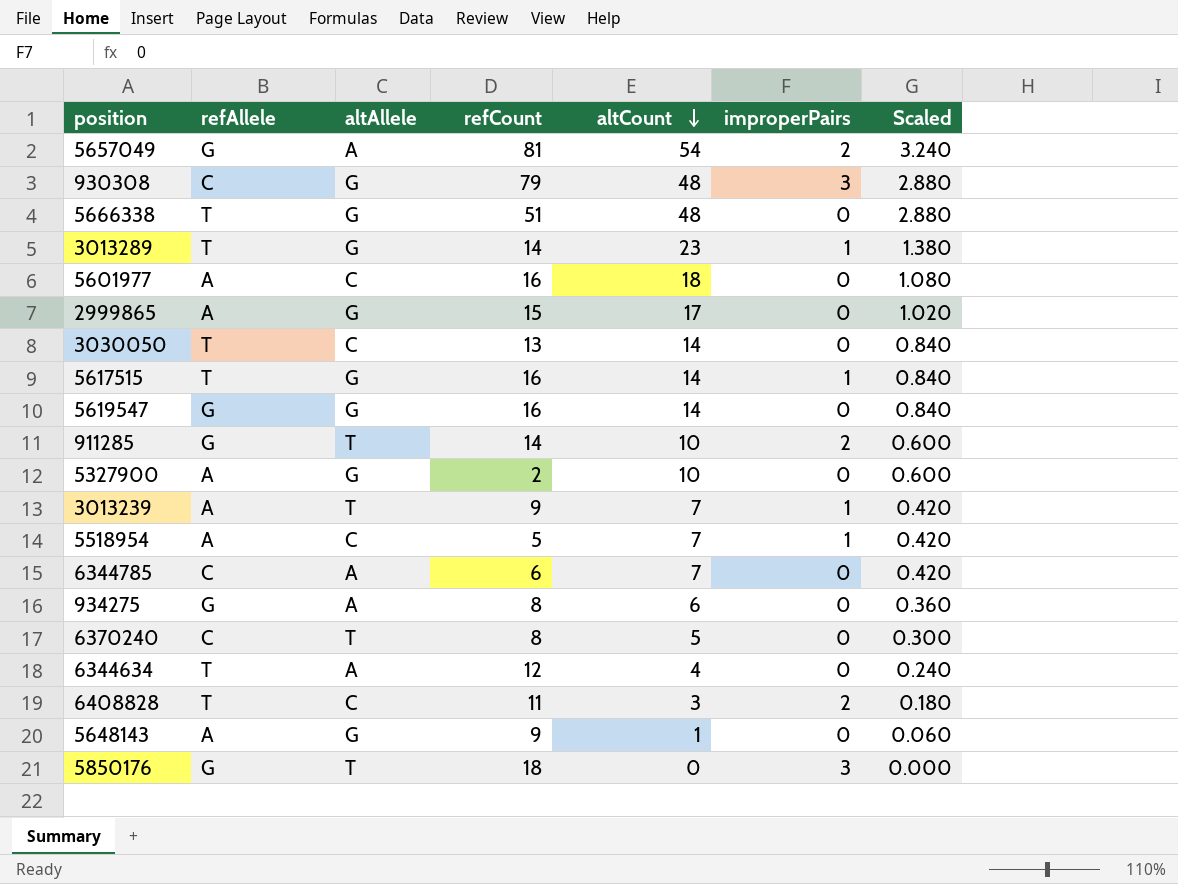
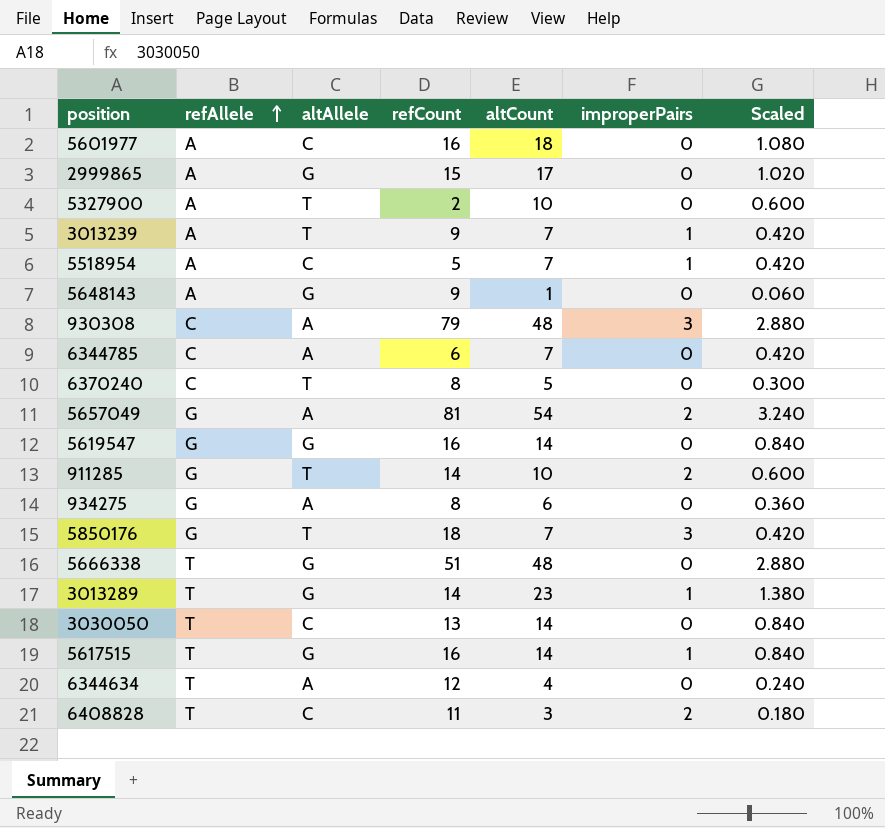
row order: altCount descending -> refAllele ascending
5327900 | altAllele: G -> T
930308 | altAllele: G -> A
5850176 | altCount: 0 -> 7
5850176 | Scaled: 0.000 -> 0.420

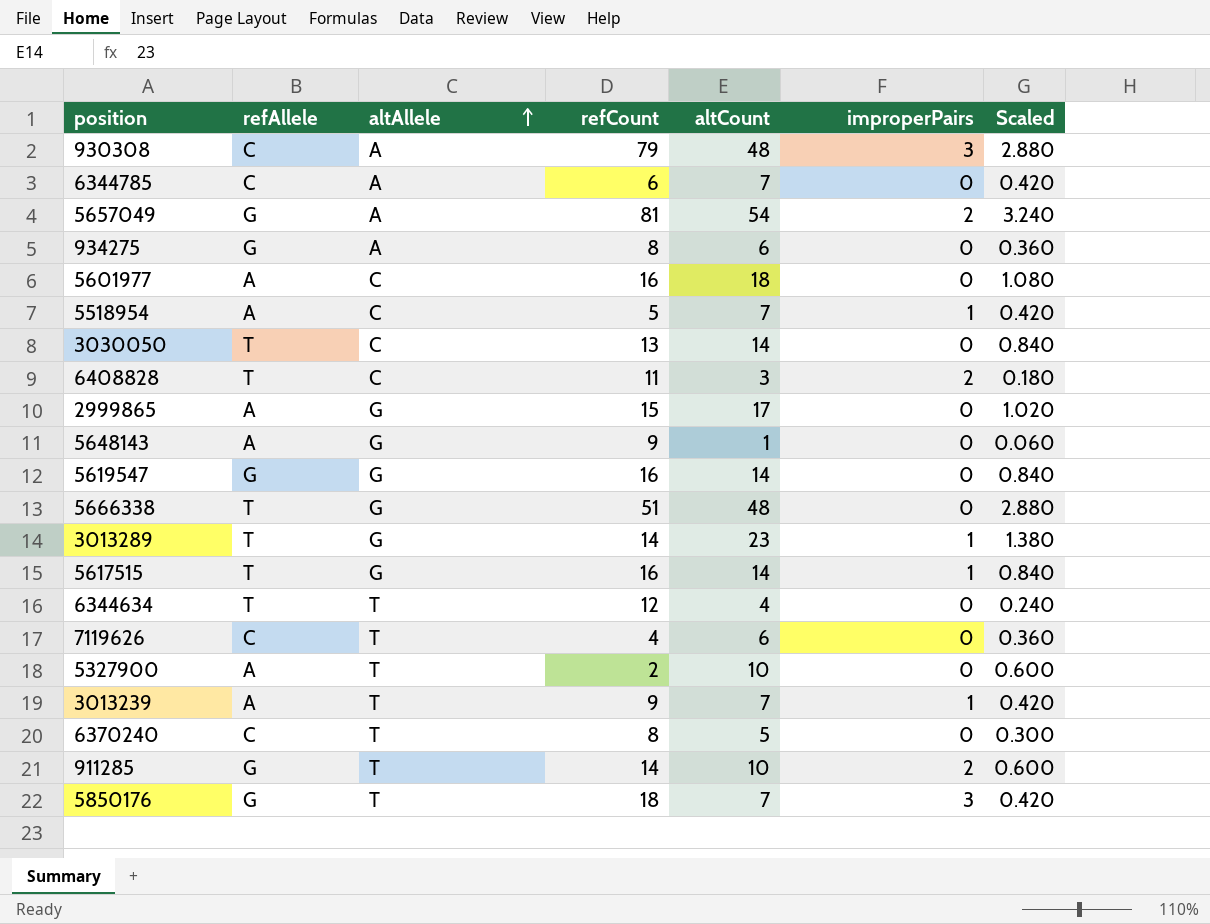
row order: refAllele ascending -> altAllele ascending
6344634 | altAllele: A -> T
row 7119626: none -> C | T | 4 | 6 | 0 | 0.360

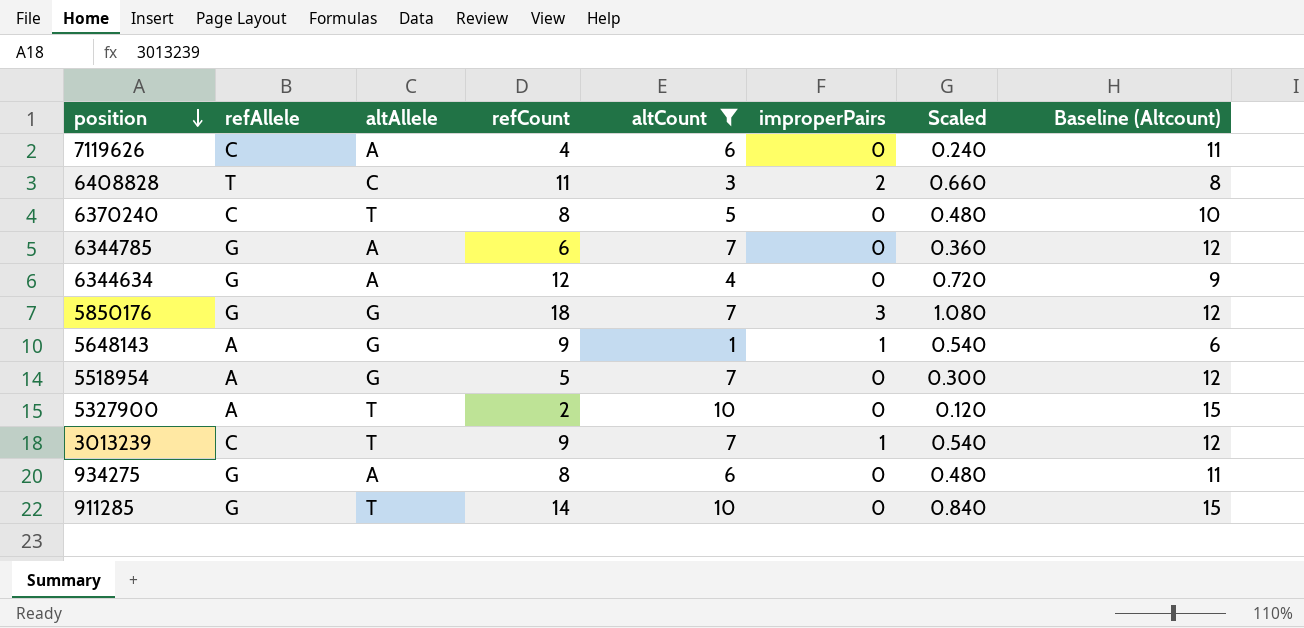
filter: none -> altCount <= 10
row order: altAllele ascending -> position descending
column Scaled | formula: [altCount] * 0.06 -> [refCount] * 0.06
column Baseline (Altcount) | formula: none -> [altCount] + 5
7119626 | altAllele: T -> A
6344785 | refAllele: C -> G
6344634 | refAllele: T -> G
6344634 | altAllele: T -> A
5850176 | altAllele: T -> G
5648143 | improperPairs: 0 -> 1
5518954 | altAllele: C -> G
5518954 | improperPairs: 1 -> 0
3013239 | refAllele: A -> C
911285 | improperPairs: 2 -> 0

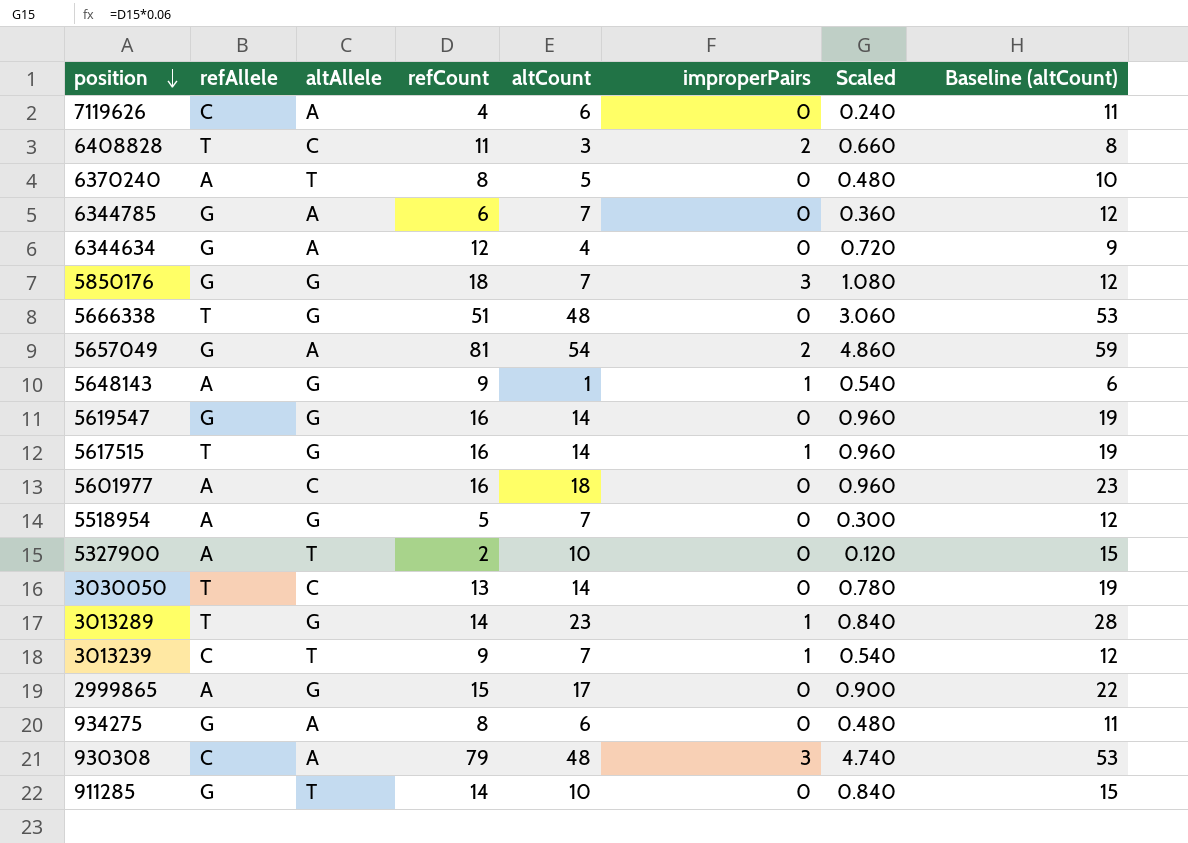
filter: altCount <= 10 -> none
column name: Baseline (Altcount) -> Baseline (altCount)
6370240 | refAllele: C -> A

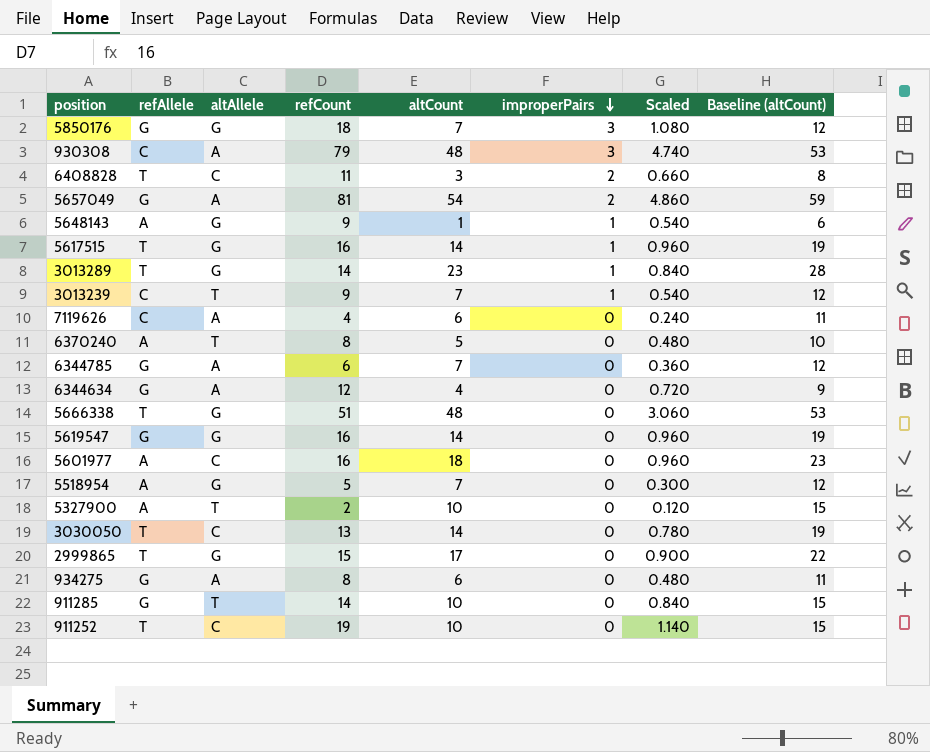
row order: position descending -> improperPairs descending
2999865 | refAllele: A -> T
row 911252: none -> T | C | 19 | 10 | 0 | 1.140 | 15

